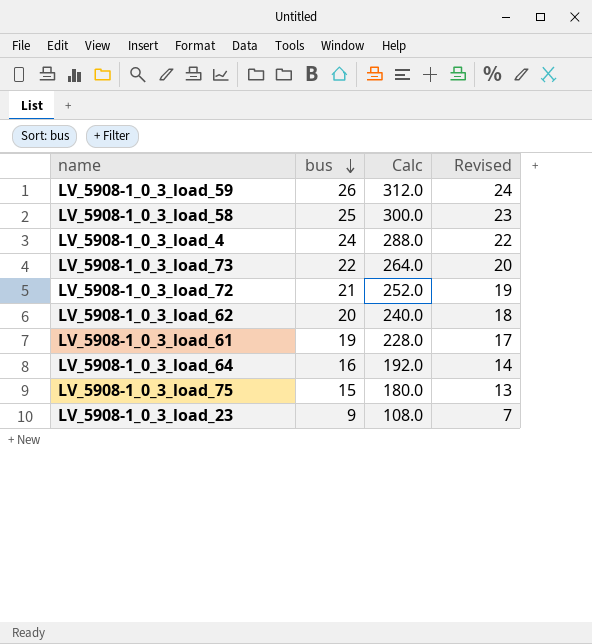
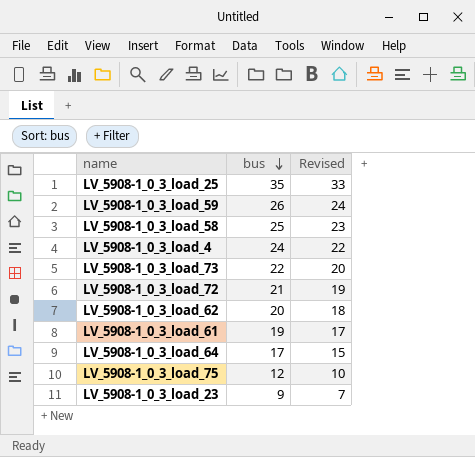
column Calc | formula: [bus] * 12 -> none
row LV_5908-1_0_3_load_25: none -> 35 | 33
LV_5908-1_0_3_load_64 | bus: 16 -> 17
LV_5908-1_0_3_load_64 | Revised: 14 -> 15
LV_5908-1_0_3_load_75 | bus: 15 -> 12
LV_5908-1_0_3_load_75 | Revised: 13 -> 10

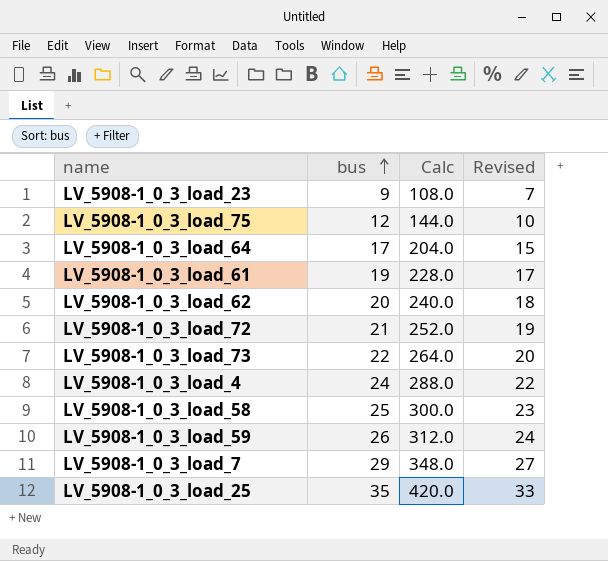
row order: bus descending -> bus ascending
column Calc | formula: none -> [bus] * 12
row LV_5908-1_0_3_load_7: none -> 29 | 348.0 | 27

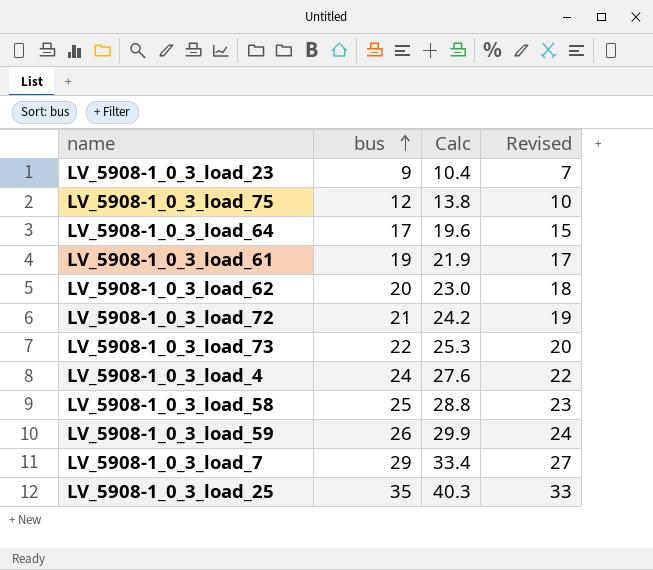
column Calc | formula: [bus] * 12 -> [bus] * 1.15

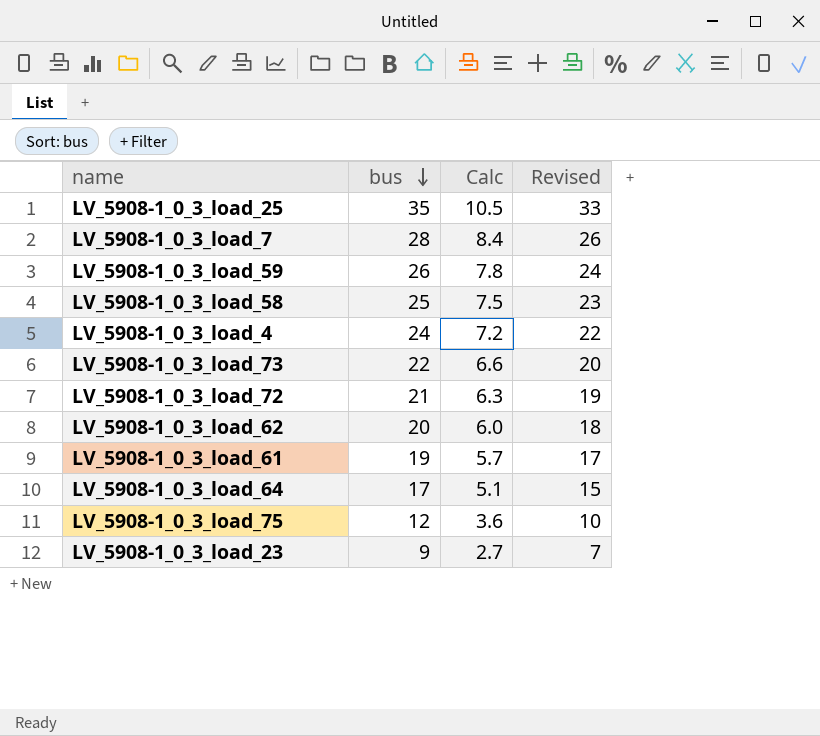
row order: bus ascending -> bus descending
column Calc | formula: [bus] * 1.15 -> [bus] * 0.3
LV_5908-1_0_3_load_7 | bus: 29 -> 28
LV_5908-1_0_3_load_7 | Revised: 27 -> 26

